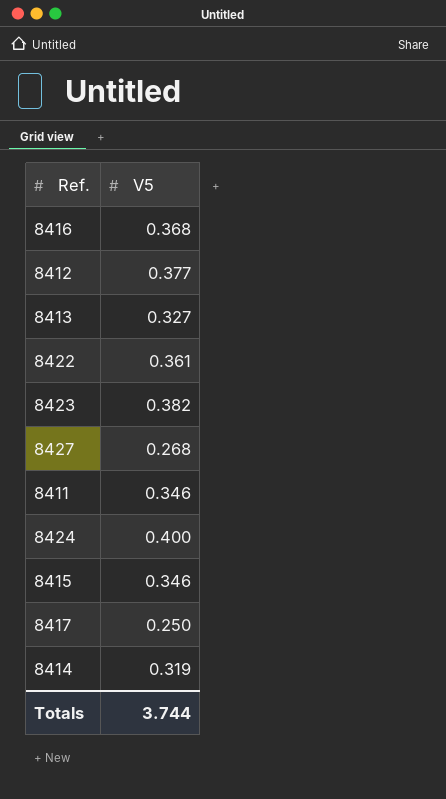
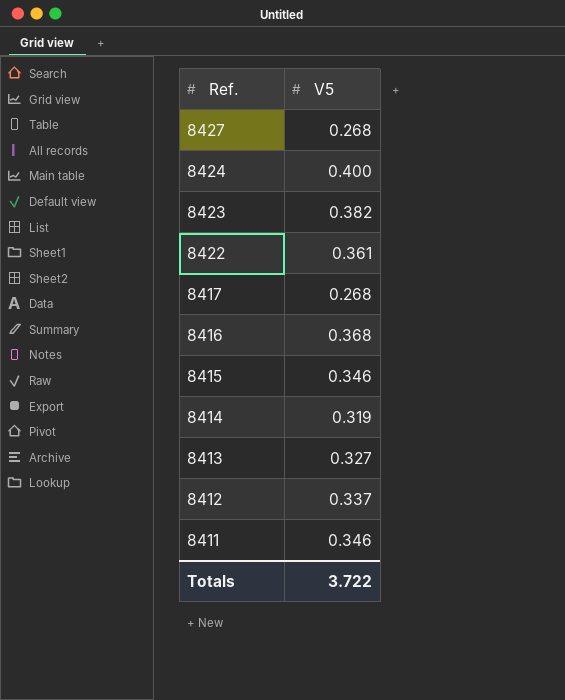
row order: none -> Ref. descending
8417 | V5: 0.250 -> 0.268
8412 | V5: 0.377 -> 0.337
Totals | V5: 3.744 -> 3.722

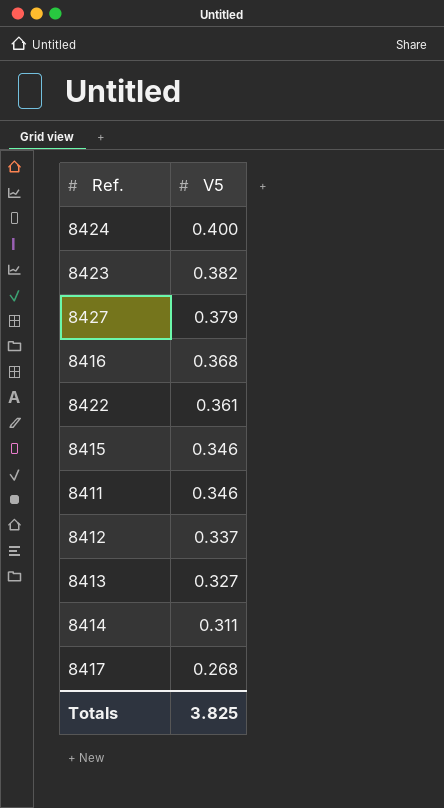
row order: Ref. descending -> V5 descending
8427 | V5: 0.268 -> 0.379
8414 | V5: 0.319 -> 0.311
Totals | V5: 3.722 -> 3.825

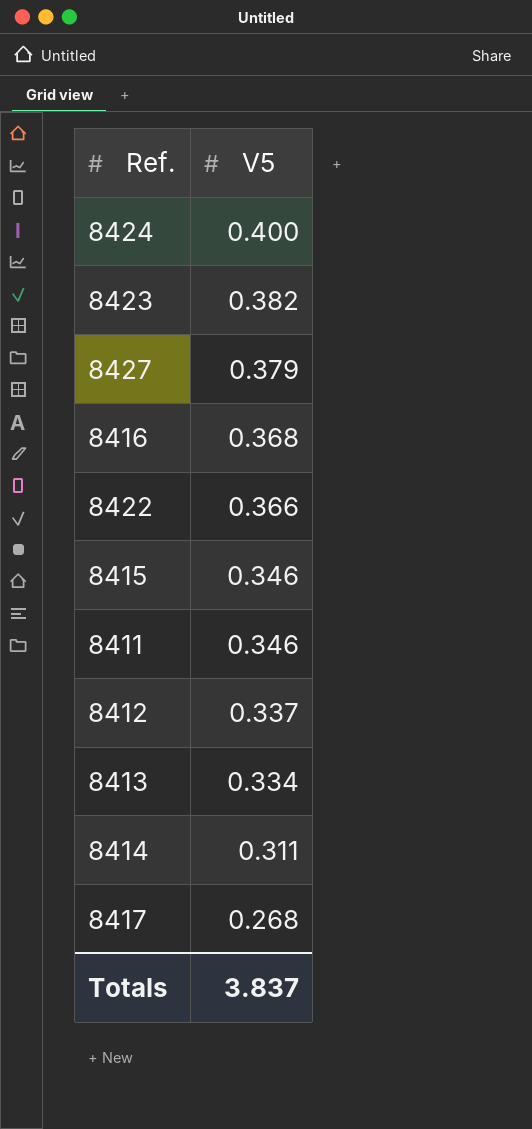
8422 | V5: 0.361 -> 0.366
8413 | V5: 0.327 -> 0.334
Totals | V5: 3.825 -> 3.837

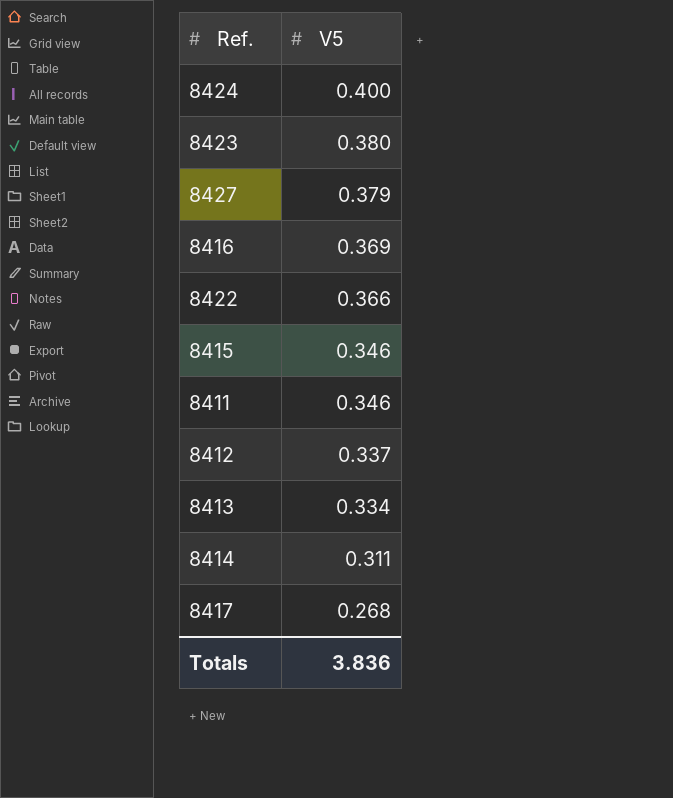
8423 | V5: 0.382 -> 0.380
8416 | V5: 0.368 -> 0.369
Totals | V5: 3.837 -> 3.836

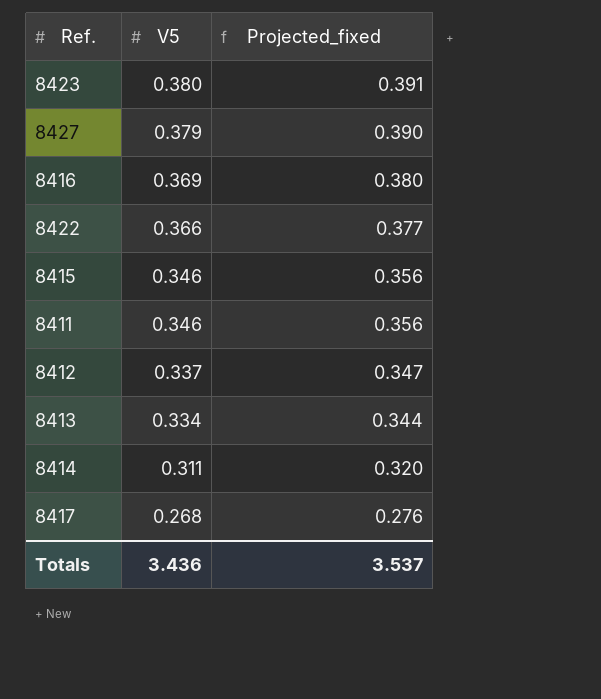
column Projected_fixed | formula: none -> [V5] * 1.03
row 8424: 0.400 -> none
Totals | V5: 3.836 -> 3.436

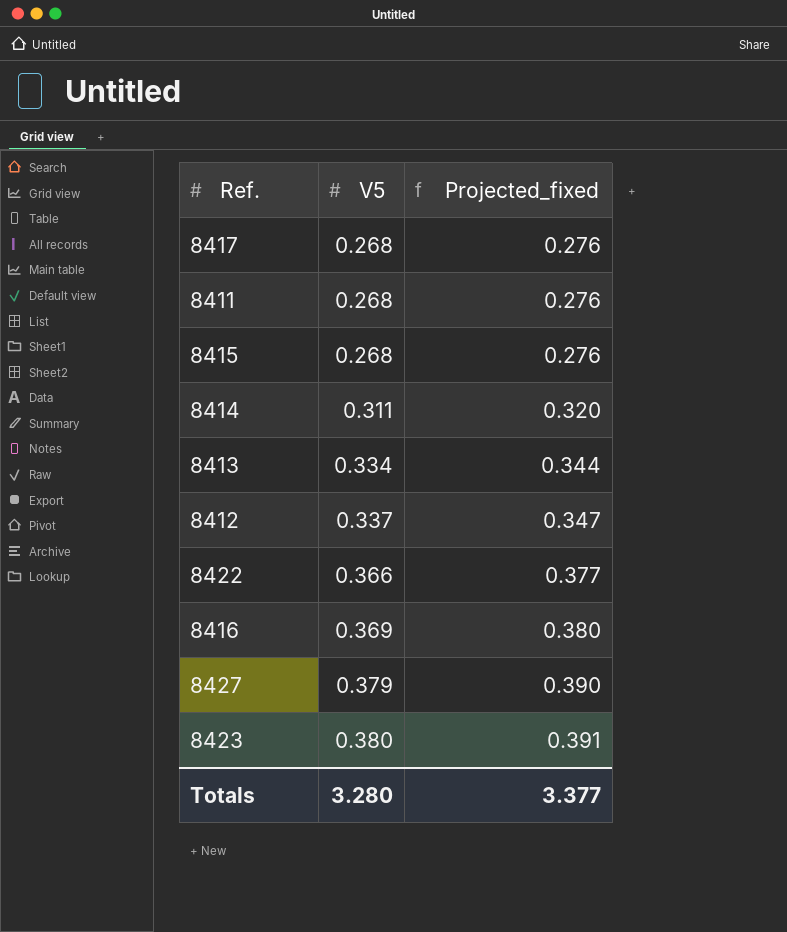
row order: V5 descending -> V5 ascending
8411 | V5: 0.346 -> 0.268
8411 | Projected_fixed: 0.356 -> 0.276
8415 | V5: 0.346 -> 0.268
8415 | Projected_fixed: 0.356 -> 0.276
Totals | V5: 3.436 -> 3.280
Totals | Projected_fixed: 3.537 -> 3.377

